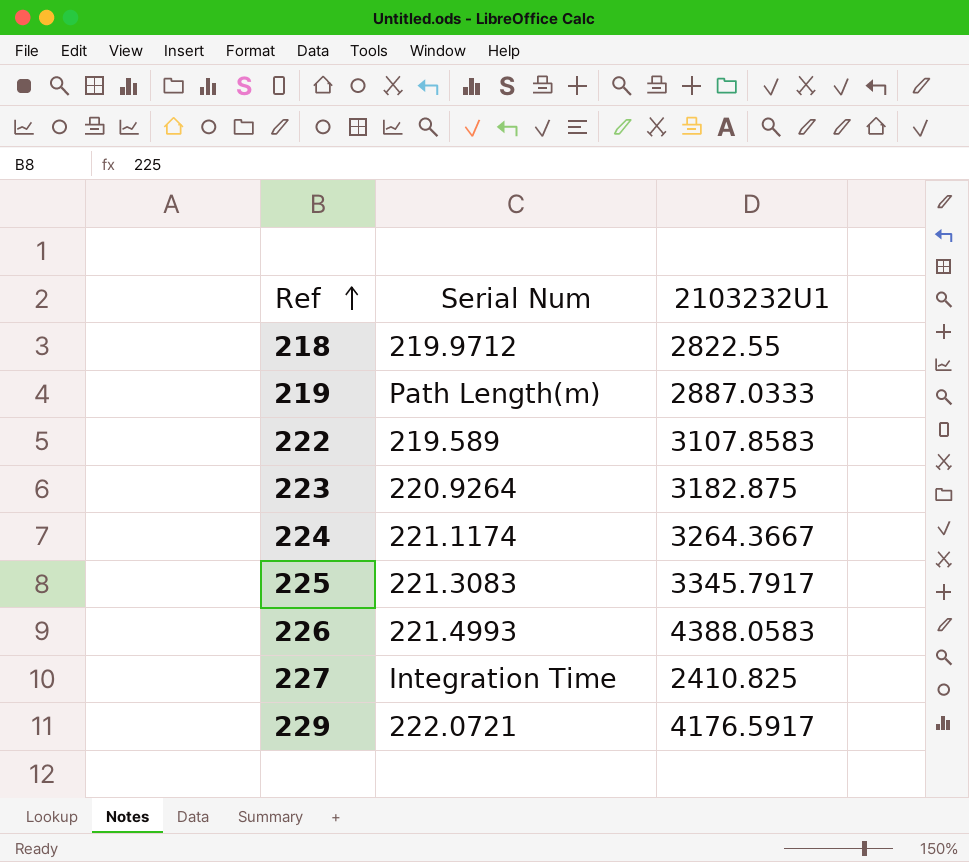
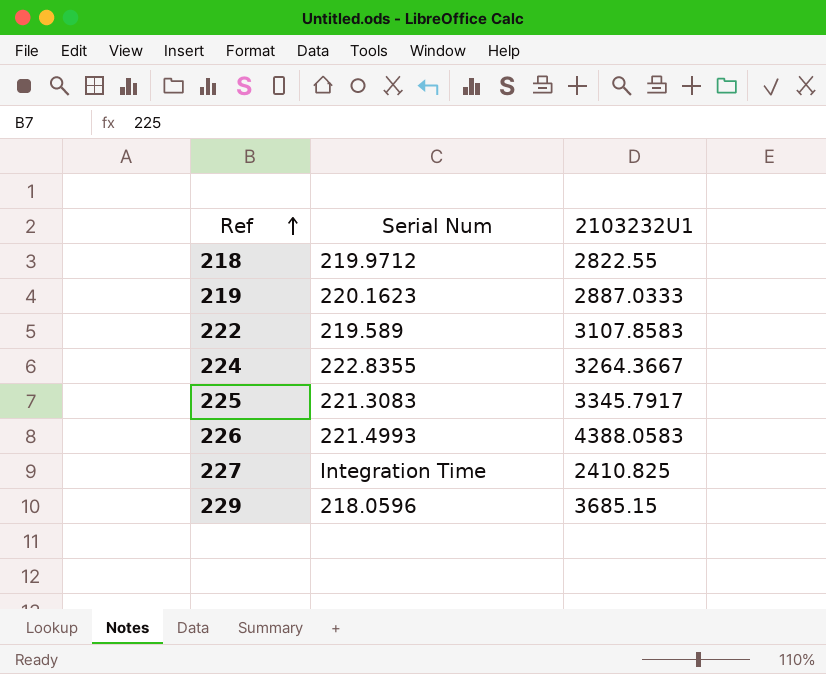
row 223: 220.9264 | 3182.875 -> none
219 | Serial Num: Path Length(m) -> 220.1623
224 | Serial Num: 221.1174 -> 222.8355
229 | Serial Num: 222.0721 -> 218.0596
229 | 2103232U1: 4176.5917 -> 3685.15

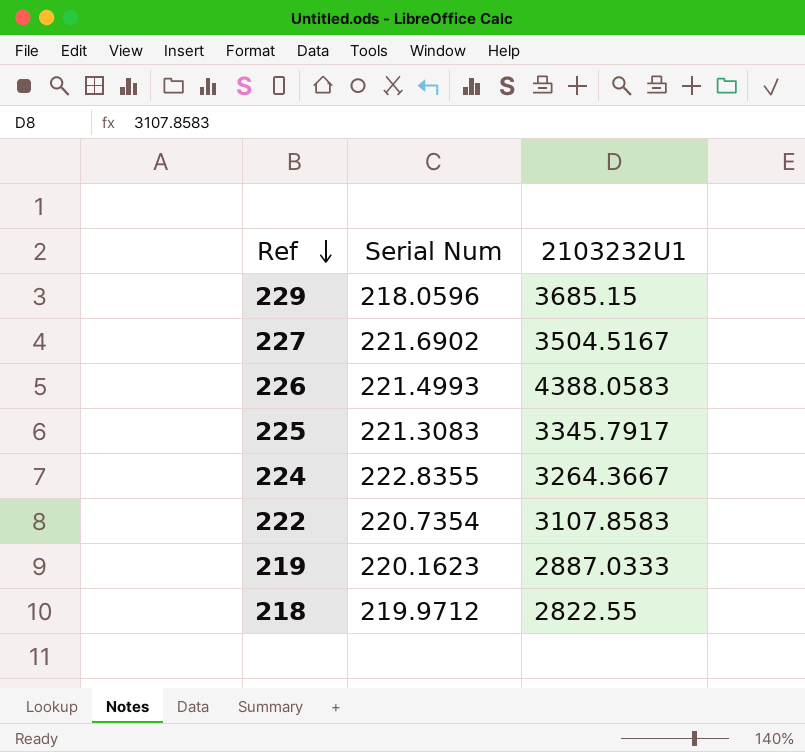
row order: Ref ascending -> Ref descending
227 | Serial Num: Integration Time -> 221.6902
227 | 2103232U1: 2410.825 -> 3504.5167
222 | Serial Num: 219.589 -> 220.7354

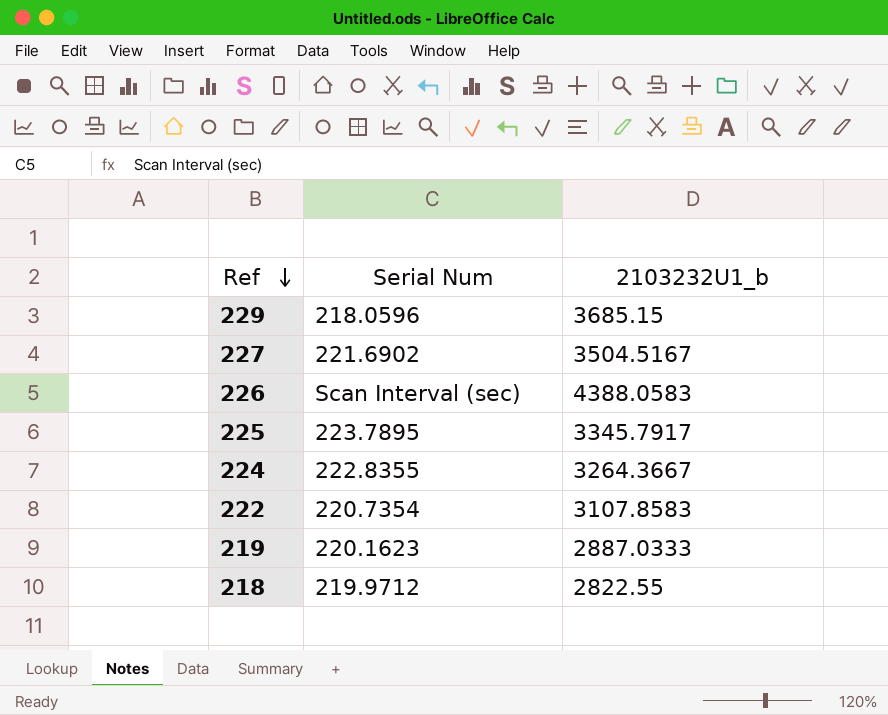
column name: 2103232U1 -> 2103232U1_b
226 | Serial Num: 221.4993 -> Scan Interval (sec)
225 | Serial Num: 221.3083 -> 223.7895

